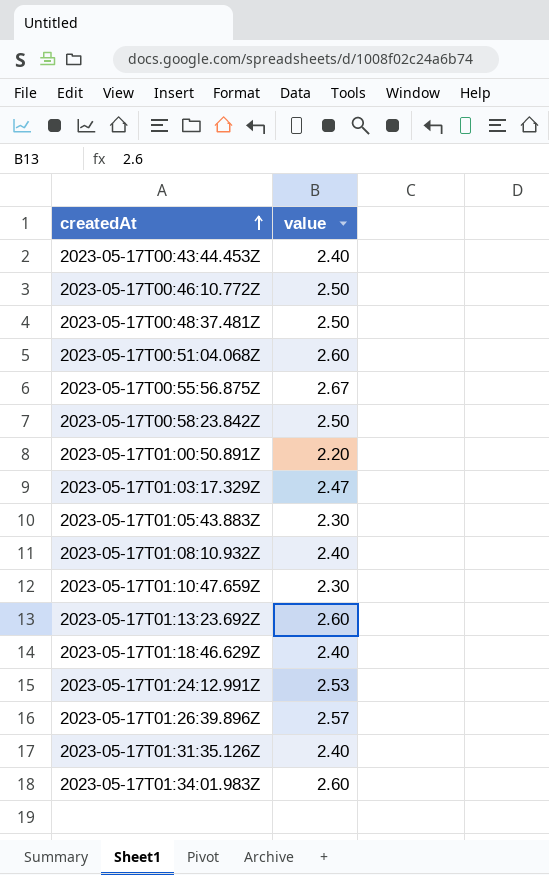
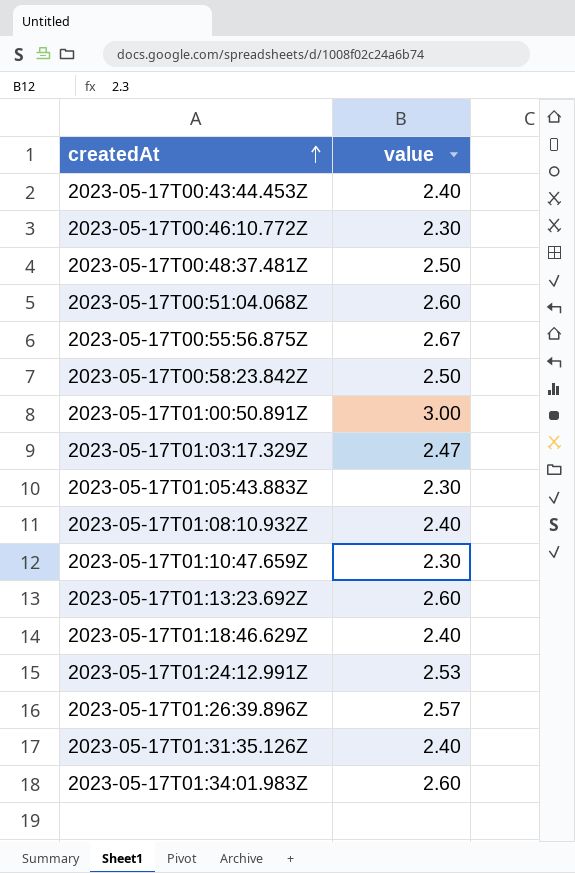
2023-05-17T00:46:10.772Z | value: 2.50 -> 2.30
2023-05-17T01:00:50.891Z | value: 2.20 -> 3.00

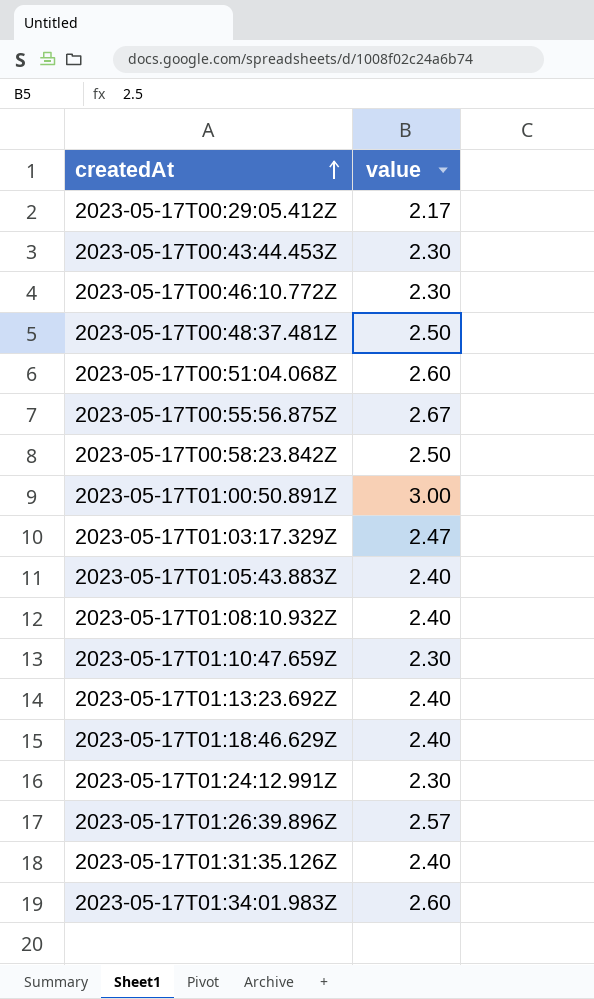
row 2023-05-17T00:29:05.412Z: none -> 2.17
2023-05-17T00:43:44.453Z | value: 2.40 -> 2.30
2023-05-17T01:05:43.883Z | value: 2.30 -> 2.40
2023-05-17T01:13:23.692Z | value: 2.60 -> 2.40
2023-05-17T01:24:12.991Z | value: 2.53 -> 2.30

